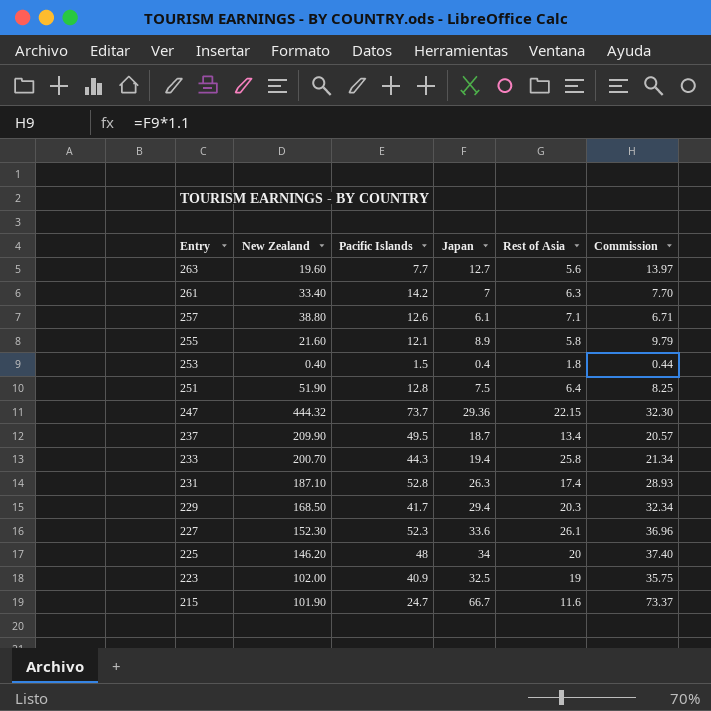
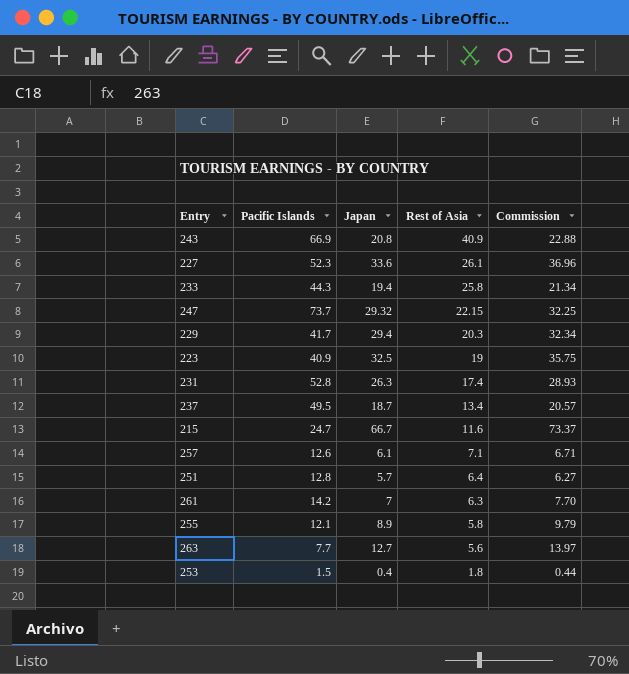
row order: Entry descending -> Rest of Asia descending
column New Zealand | position: 2 -> none
row 225: 146.20 | 48 | 34 | 20 | 37.40 -> none
row 243: none -> 66.9 | 20.8 | 40.9 | 22.88
247 | Japan: 29.36 -> 29.32
247 | Commission: 32.30 -> 32.25
251 | Japan: 7.5 -> 5.7
251 | Commission: 8.25 -> 6.27

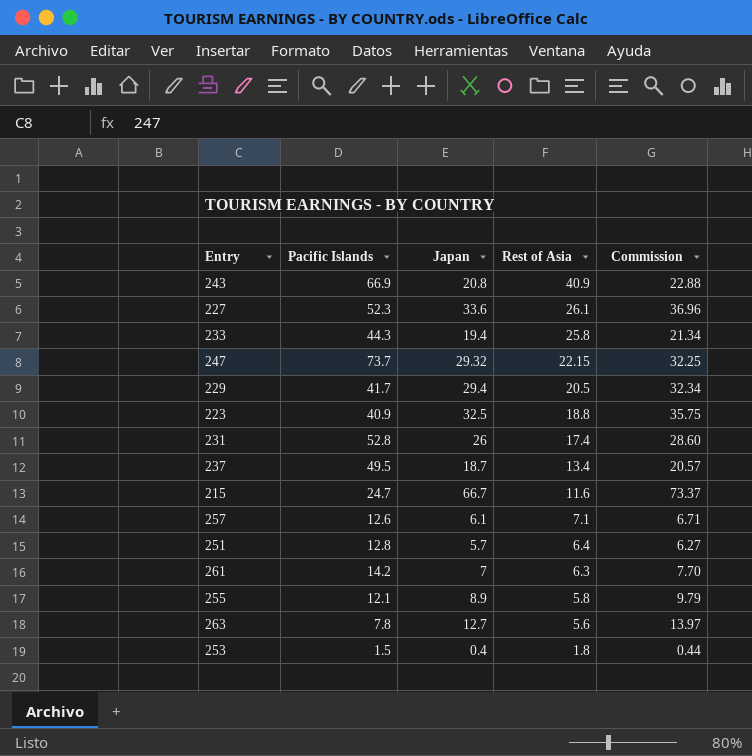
229 | Rest of Asia: 20.3 -> 20.5
223 | Rest of Asia: 19 -> 18.8
231 | Japan: 26.3 -> 26
231 | Commission: 28.93 -> 28.60
263 | Pacific Islands: 7.7 -> 7.8

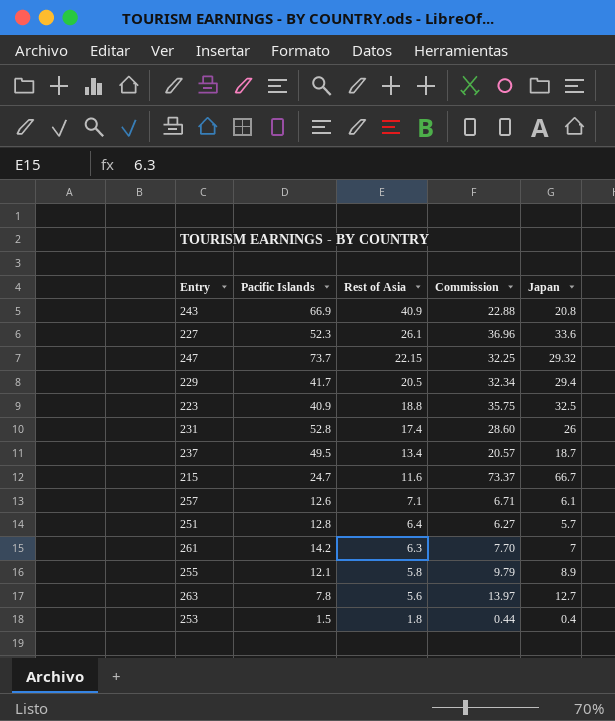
column Japan | position: 3 -> 5
row 233: 44.3 | 19.4 | 25.8 | 21.34 -> none

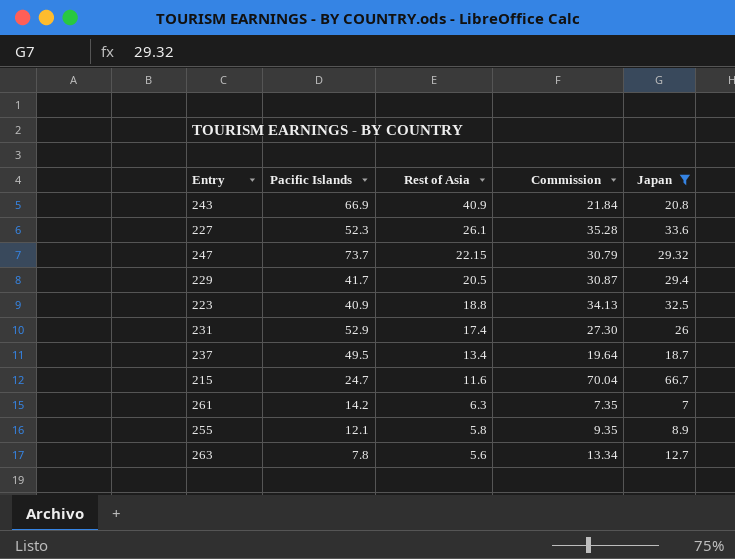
filter: none -> Japan >= 7
column Commission | formula: [Japan] * 1.1 -> [Japan] * 1.05
231 | Pacific Islands: 52.8 -> 52.9

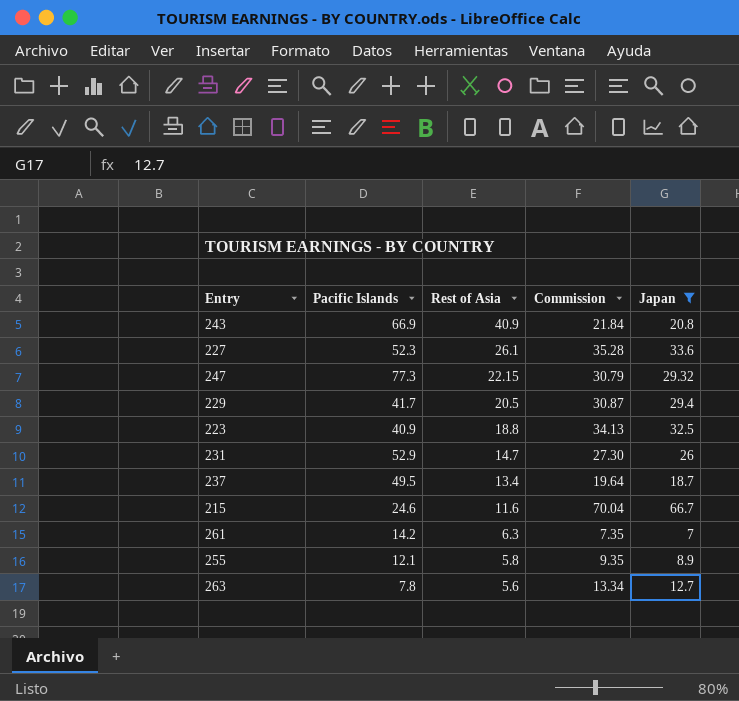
247 | Pacific Islands: 73.7 -> 77.3
231 | Rest of Asia: 17.4 -> 14.7
215 | Pacific Islands: 24.7 -> 24.6

